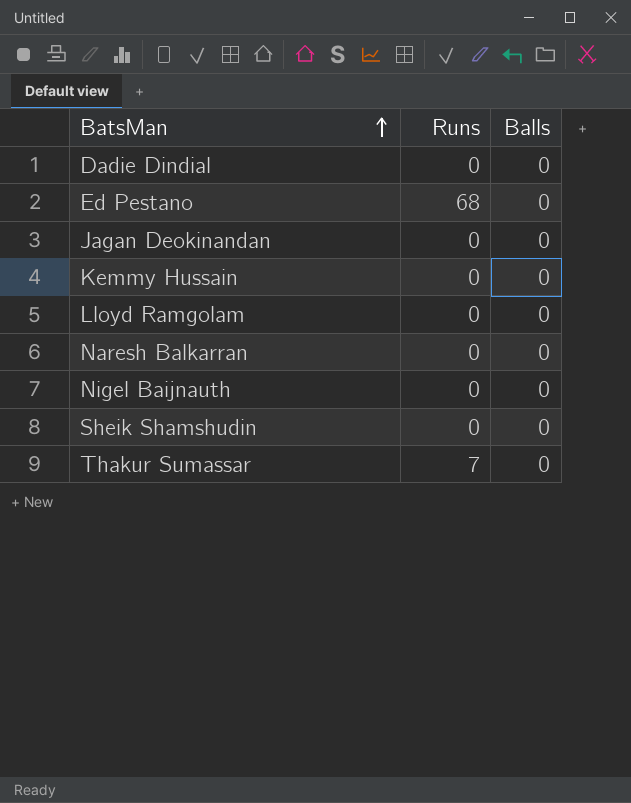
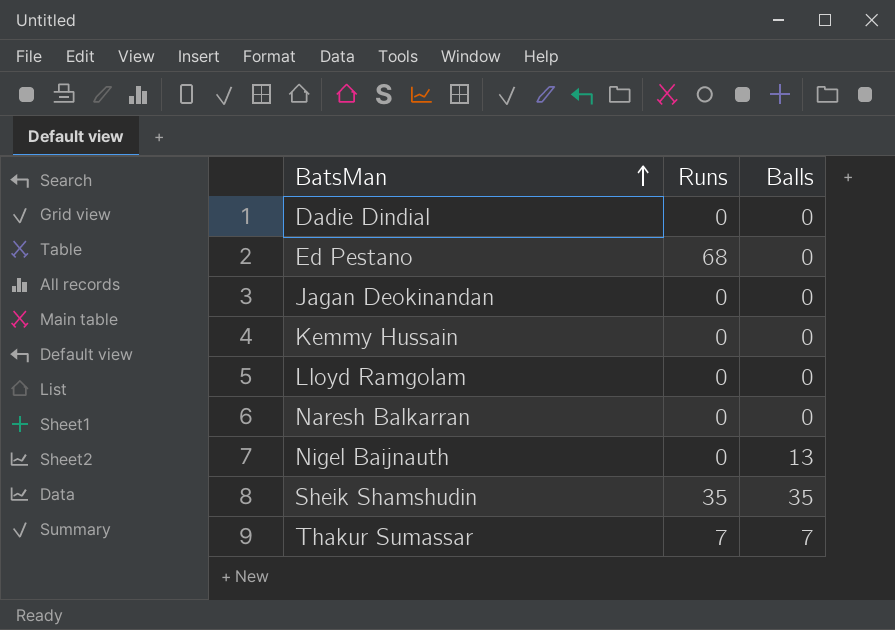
Nigel Baijnauth | Balls: 0 -> 13
Sheik Shamshudin | Runs: 0 -> 35
Sheik Shamshudin | Balls: 0 -> 35
Thakur Sumassar | Balls: 0 -> 7

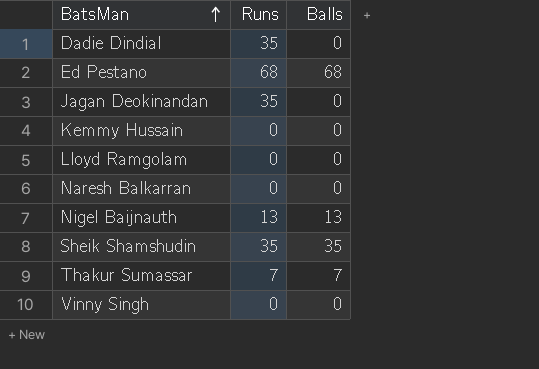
Dadie Dindial | Runs: 0 -> 35
Ed Pestano | Balls: 0 -> 68
Jagan Deokinandan | Runs: 0 -> 35
Nigel Baijnauth | Runs: 0 -> 13
row Vinny Singh: none -> 0 | 0

